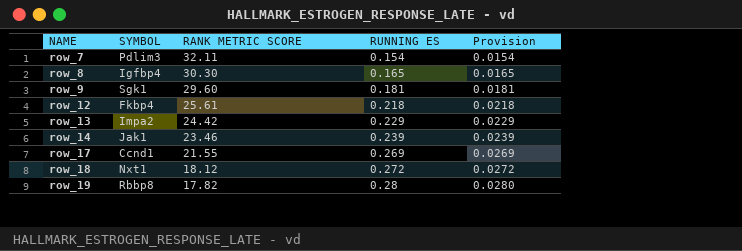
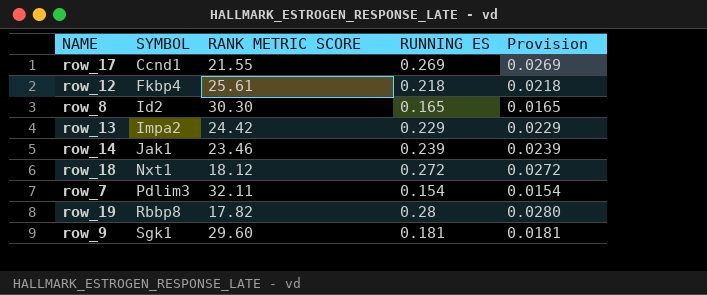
row order: NAME ascending -> SYMBOL ascending
row_8 | SYMBOL: Igfbp4 -> Id2

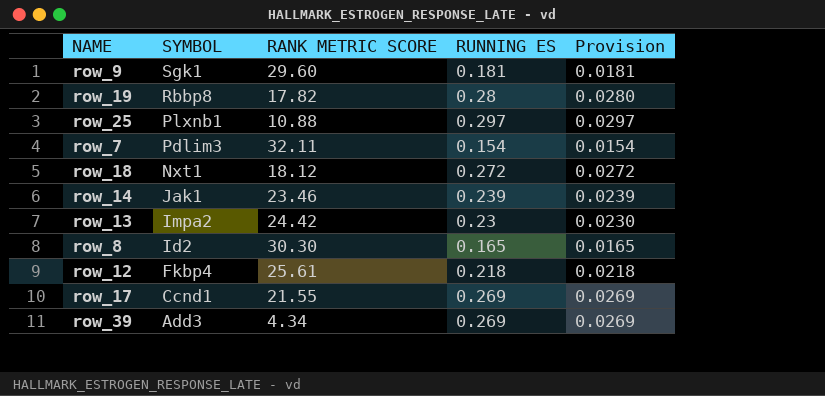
row order: SYMBOL ascending -> SYMBOL descending
row row_25: none -> Plxnb1 | 10.88 | 0.297 | 0.0297
row_13 | RUNNING ES: 0.229 -> 0.23
row_13 | Provision: 0.0229 -> 0.0230
row row_39: none -> Add3 | 4.34 | 0.269 | 0.0269

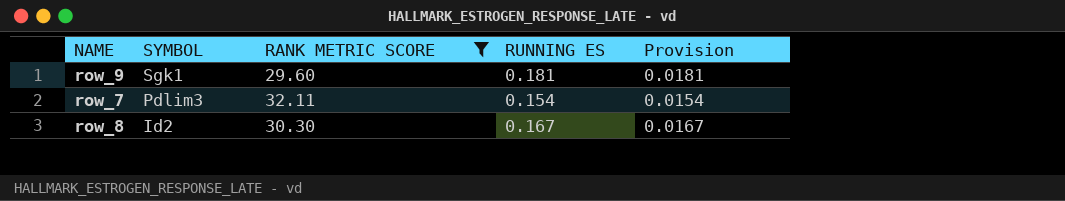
filter: none -> RANK METRIC SCORE >= 29.60
row_8 | RUNNING ES: 0.165 -> 0.167
row_8 | Provision: 0.0165 -> 0.0167

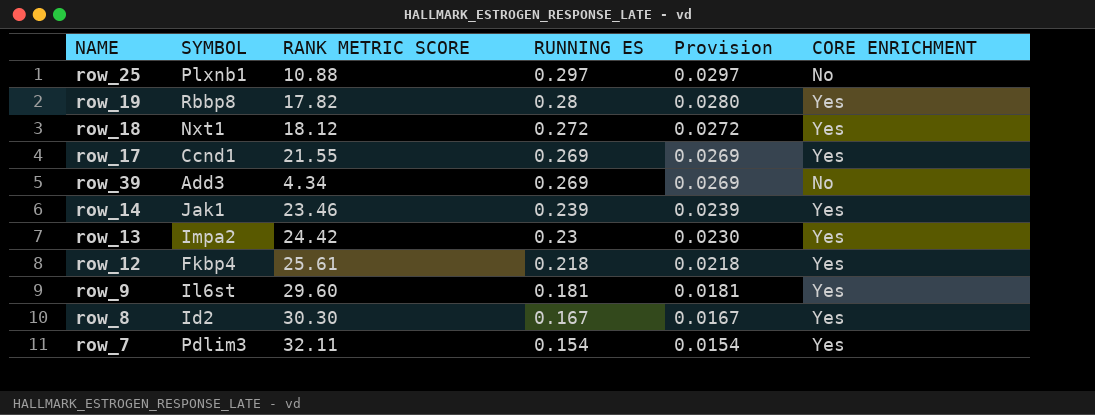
filter: RANK METRIC SCORE >= 29.60 -> none
row order: SYMBOL descending -> RUNNING ES descending
column CORE ENRICHMENT | position: none -> 6
row_9 | SYMBOL: Sgk1 -> Il6st

